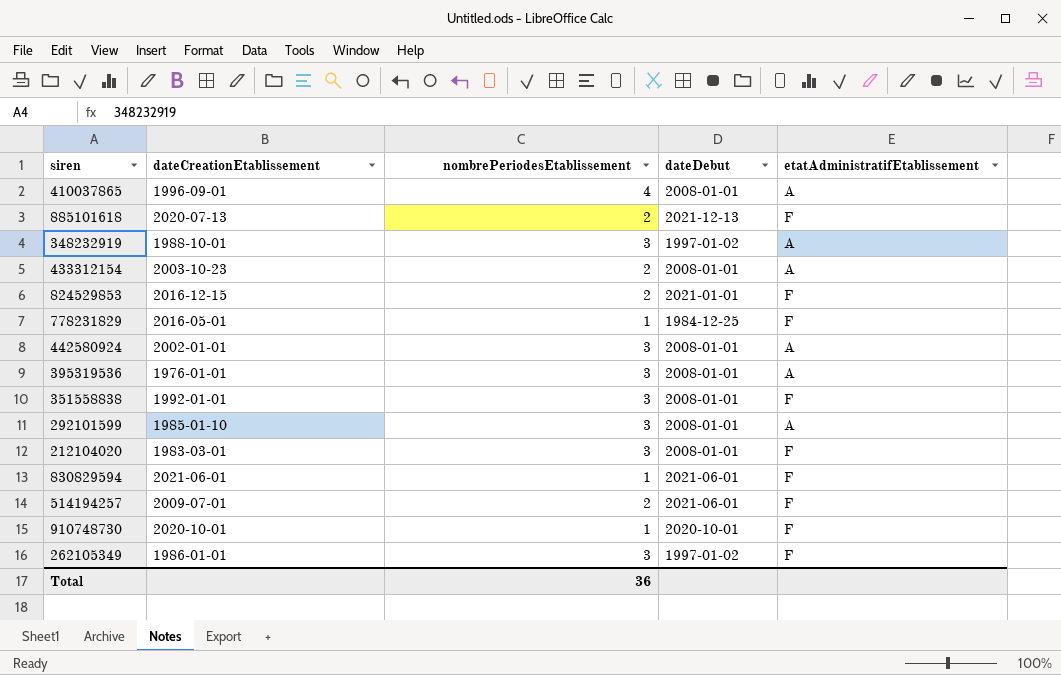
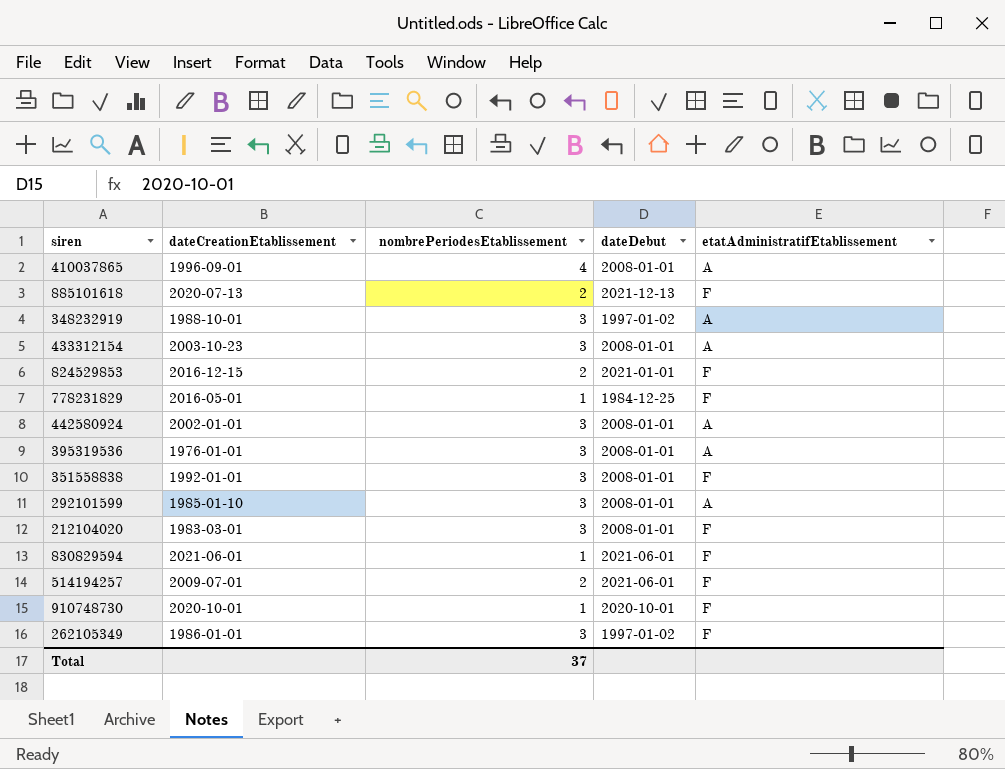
433312154 | nombrePeriodesEtablissement: 2 -> 3
Total | nombrePeriodesEtablissement: 36 -> 37

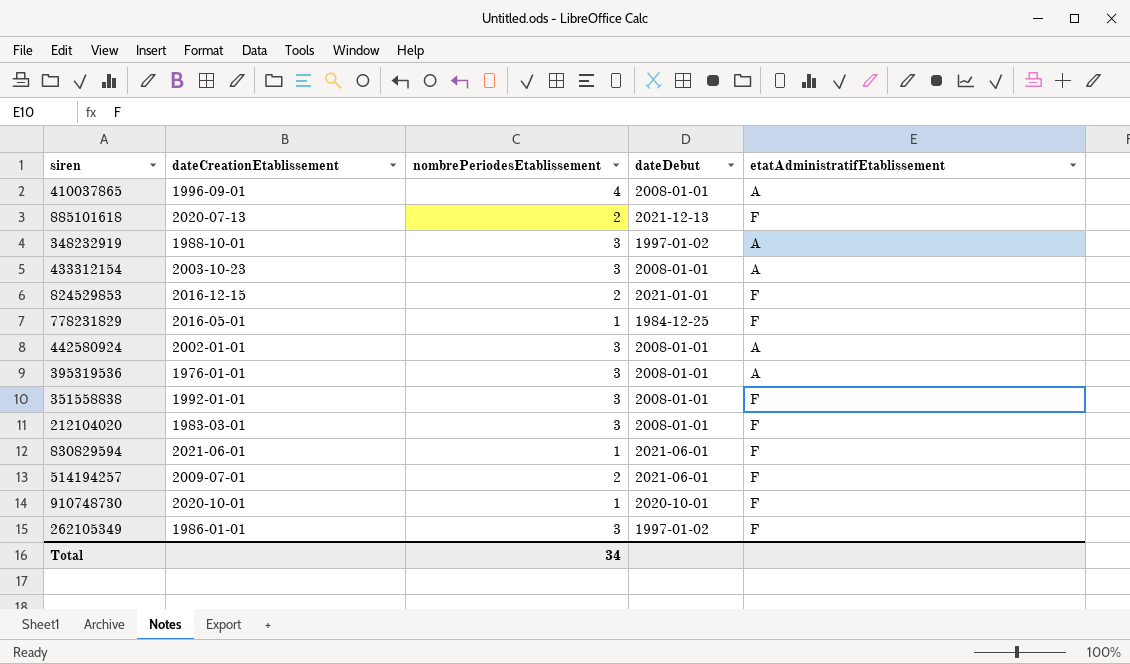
row 292101599: 1985-01-10 | 3 | 2008-01-01 | A -> none
Total | nombrePeriodesEtablissement: 37 -> 34

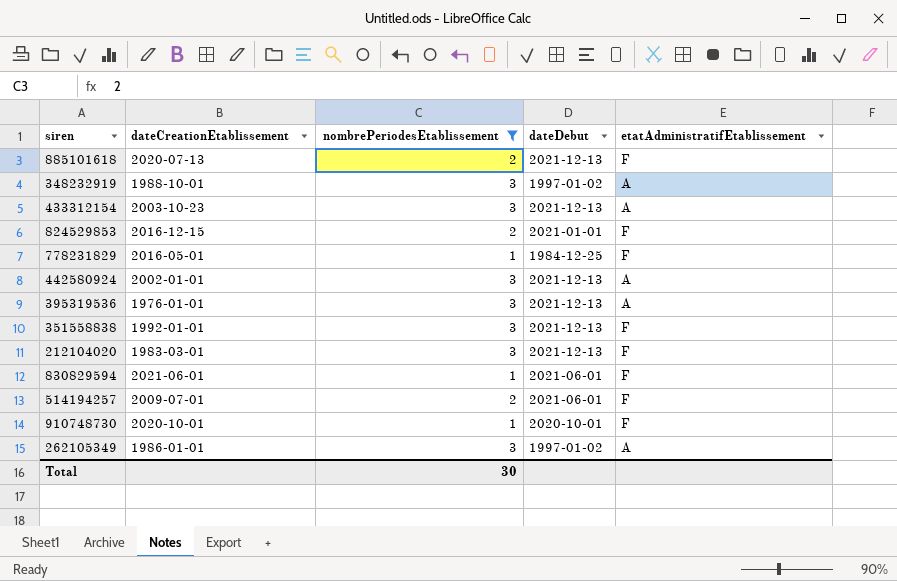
filter: none -> nombrePeriodesEtablissement != 4
433312154 | dateDebut: 2008-01-01 -> 2021-12-13
442580924 | dateDebut: 2008-01-01 -> 2021-12-13
395319536 | dateDebut: 2008-01-01 -> 2021-12-13
351558838 | dateDebut: 2008-01-01 -> 2021-12-13
212104020 | dateDebut: 2008-01-01 -> 2021-12-13
262105349 | etatAdministratifEtablissement: F -> A
Total | nombrePeriodesEtablissement: 34 -> 30

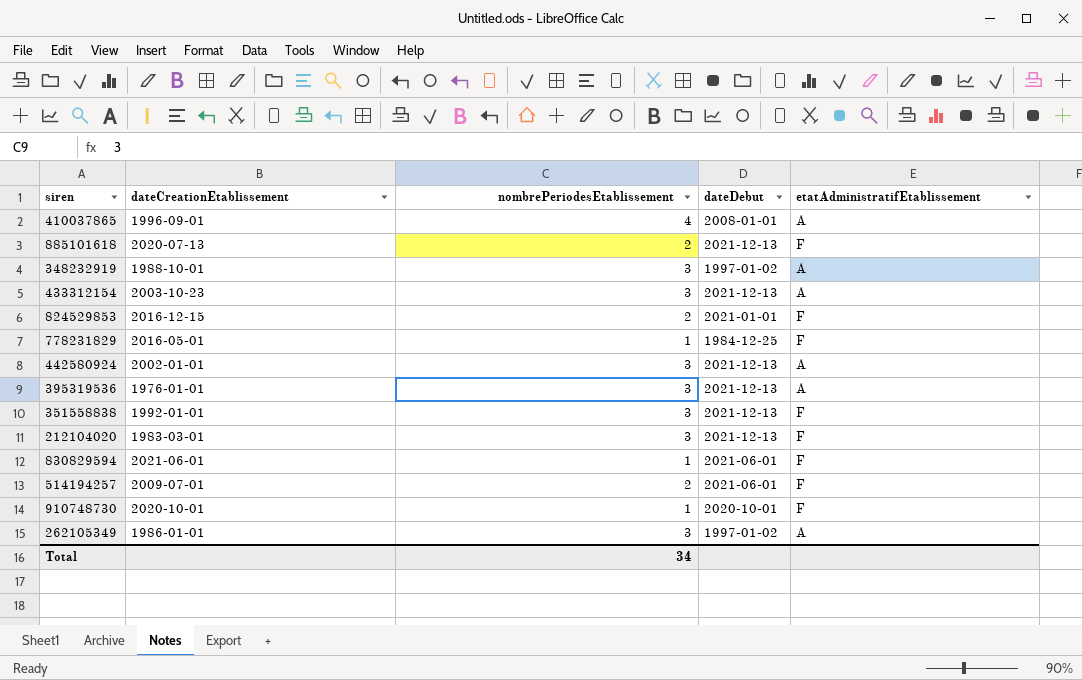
filter: nombrePeriodesEtablissement != 4 -> none
Total | nombrePeriodesEtablissement: 30 -> 34

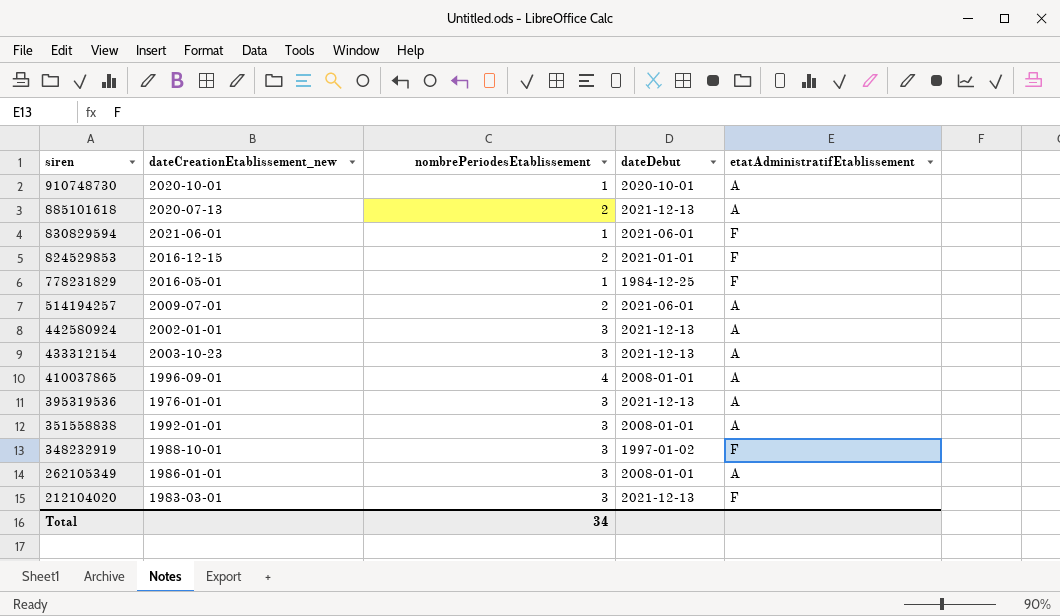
row order: none -> siren descending
column name: dateCreationEtablissement -> dateCreationEtablissement_new
910748730 | etatAdministratifEtablissement: F -> A
885101618 | etatAdministratifEtablissement: F -> A
514194257 | etatAdministratifEtablissement: F -> A
351558838 | dateDebut: 2021-12-13 -> 2008-01-01
351558838 | etatAdministratifEtablissement: F -> A
348232919 | etatAdministratifEtablissement: A -> F
262105349 | dateDebut: 1997-01-02 -> 2008-01-01

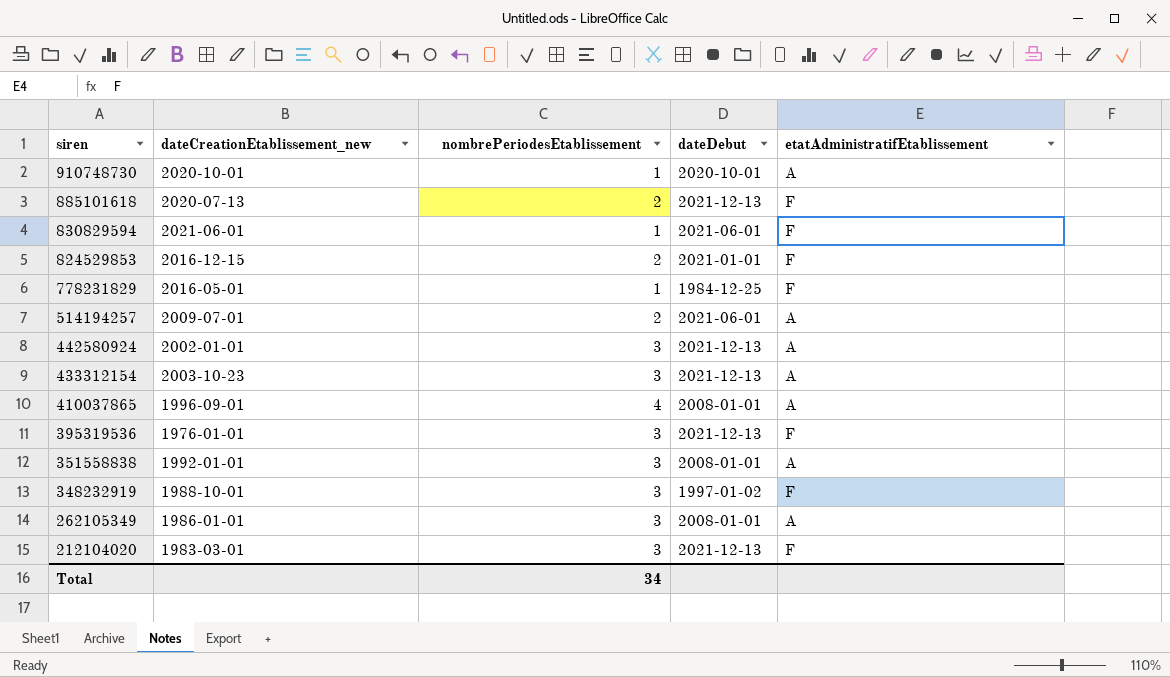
885101618 | etatAdministratifEtablissement: A -> F
395319536 | etatAdministratifEtablissement: A -> F

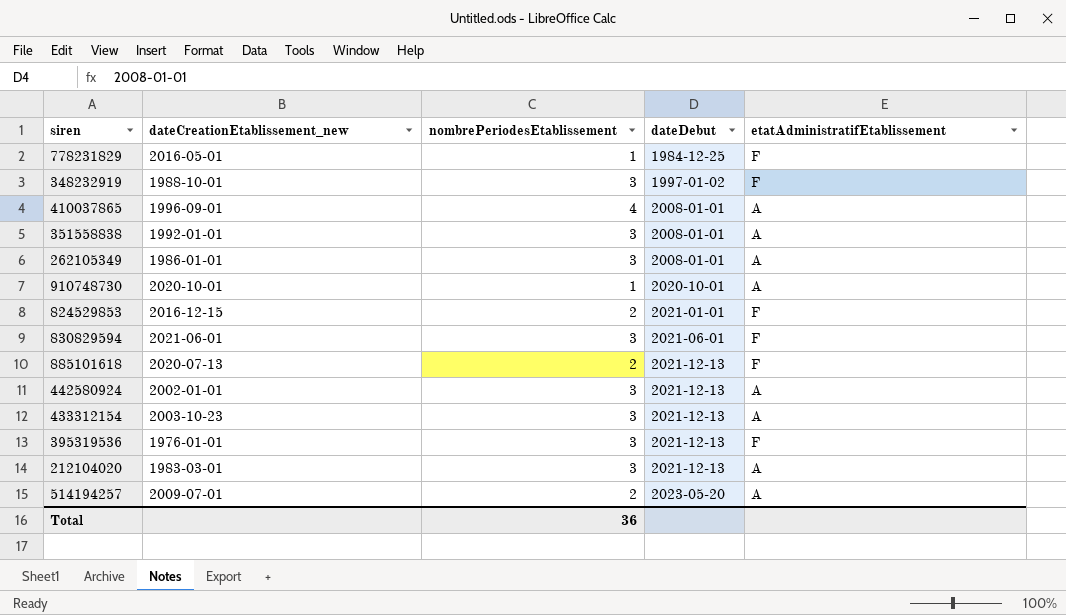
row order: siren descending -> dateDebut ascending
830829594 | nombrePeriodesEtablissement: 1 -> 3
212104020 | etatAdministratifEtablissement: F -> A
514194257 | dateDebut: 2021-06-01 -> 2023-05-20
Total | nombrePeriodesEtablissement: 34 -> 36

